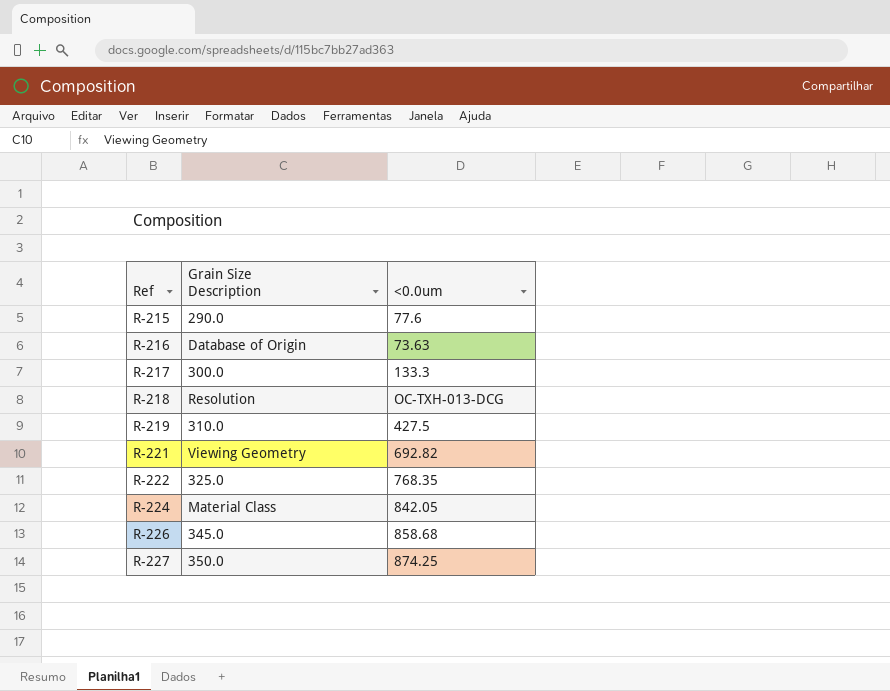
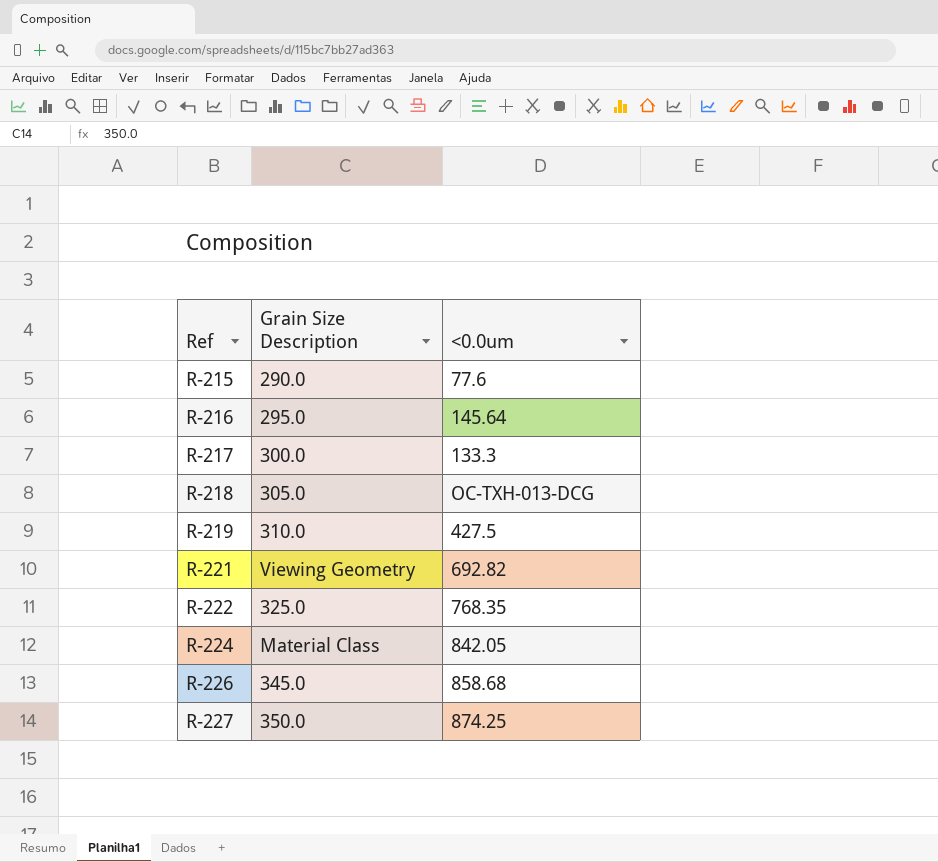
R-216 | Grain Size Description: Database of Origin -> 295.0
R-216 | <0.0um: 73.63 -> 145.64
R-218 | Grain Size Description: Resolution -> 305.0

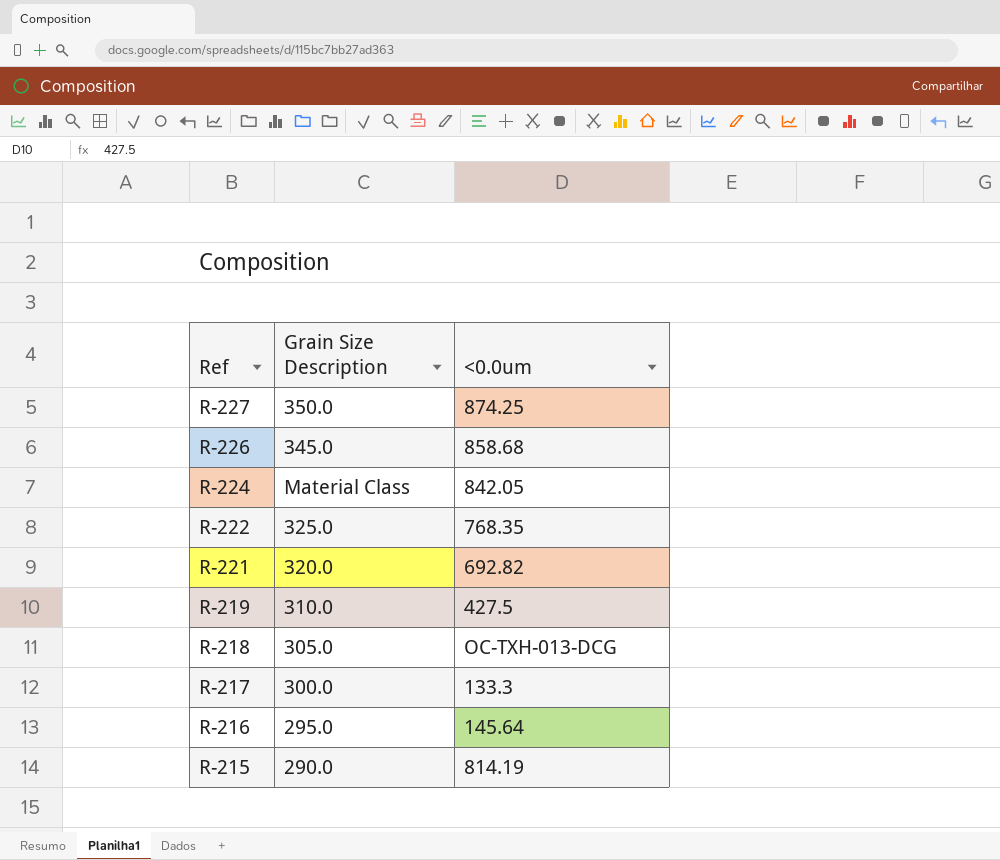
row order: Ref ascending -> Ref descending
R-221 | Grain Size Description: Viewing Geometry -> 320.0
R-215 | <0.0um: 77.6 -> 814.19

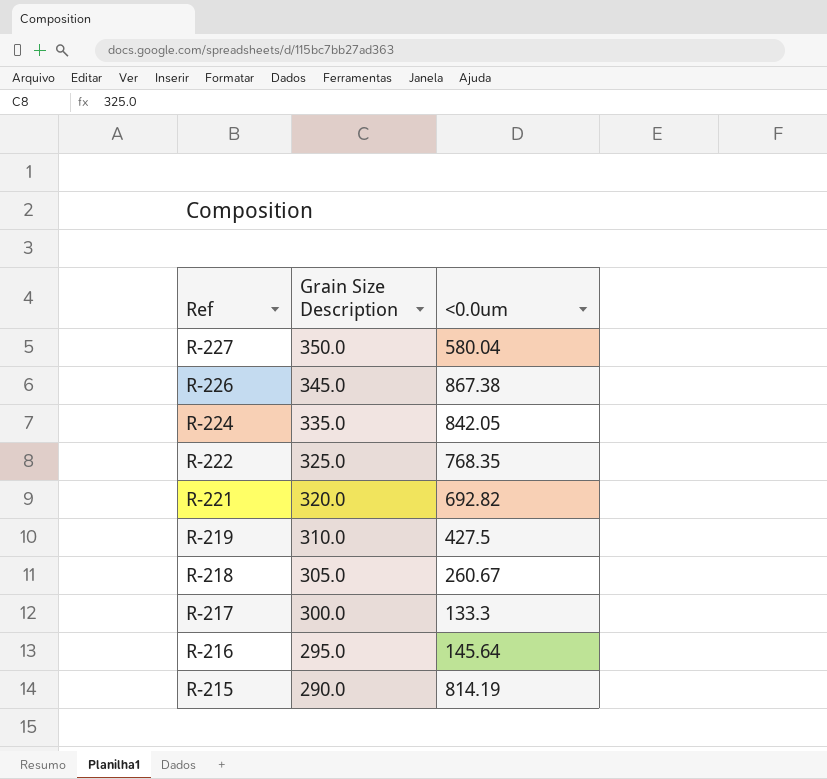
R-227 | <0.0um: 874.25 -> 580.04
R-226 | <0.0um: 858.68 -> 867.38
R-224 | Grain Size Description: Material Class -> 335.0
R-218 | <0.0um: OC-TXH-013-DCG -> 260.67

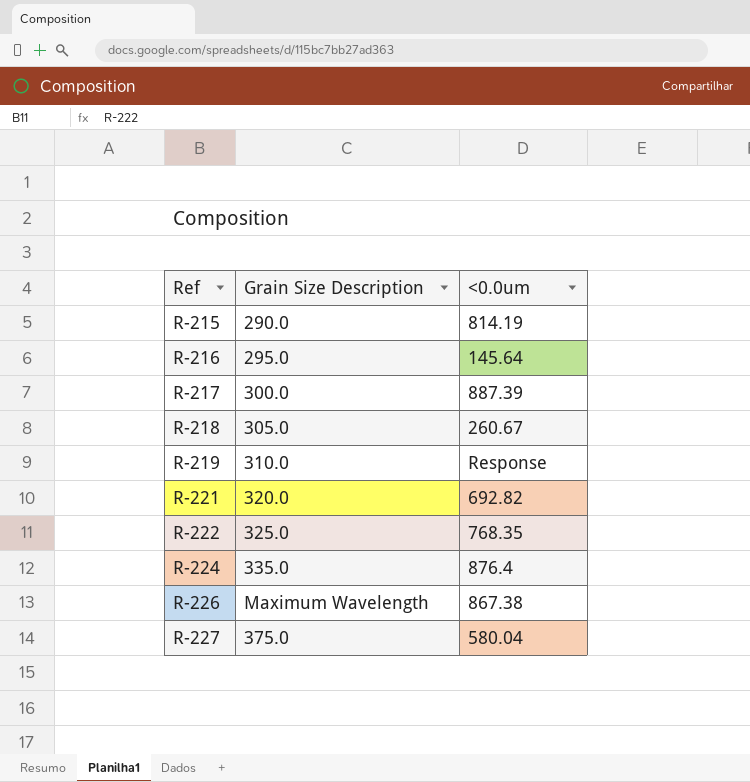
row order: Ref descending -> Ref ascending
R-217 | <0.0um: 133.3 -> 887.39
R-219 | <0.0um: 427.5 -> Response
R-224 | <0.0um: 842.05 -> 876.4
R-226 | Grain Size Description: 345.0 -> Maximum Wavelength
R-227 | Grain Size Description: 350.0 -> 375.0

